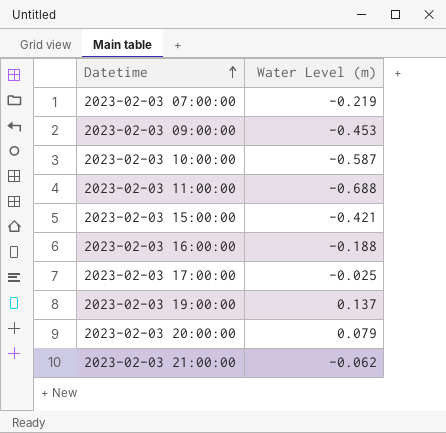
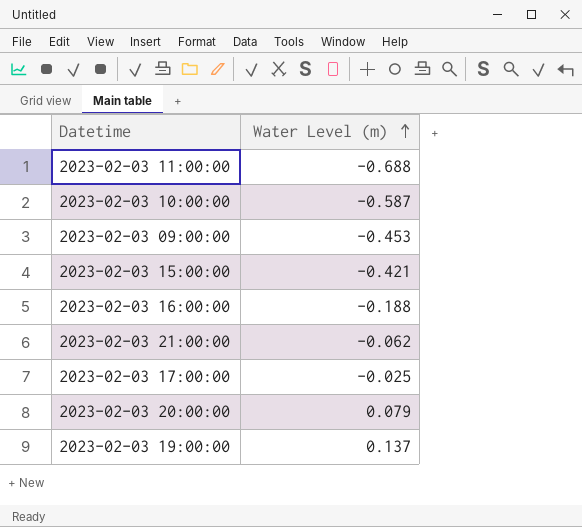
row order: Datetime ascending -> Water Level (m) ascending
row 2023-02-03 07:00:00: -0.219 -> none

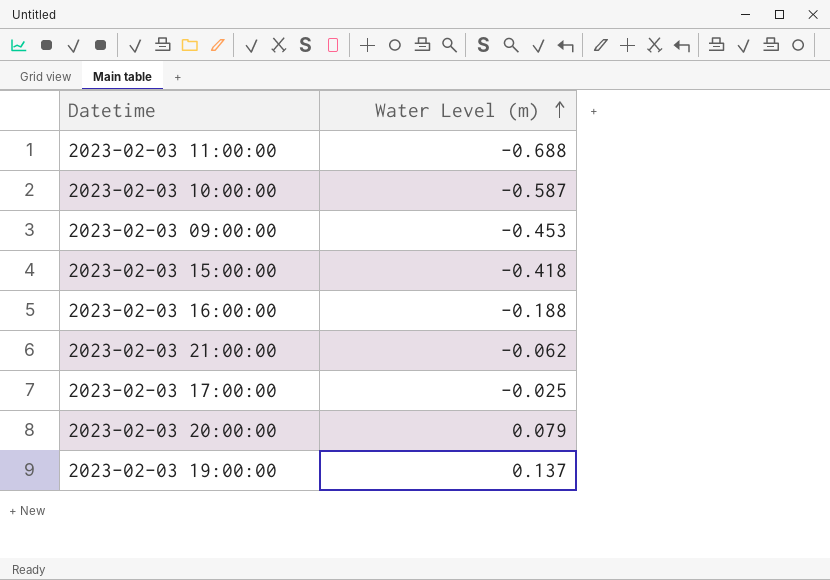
2023-02-03 15:00:00 | Water Level (m): -0.421 -> -0.418

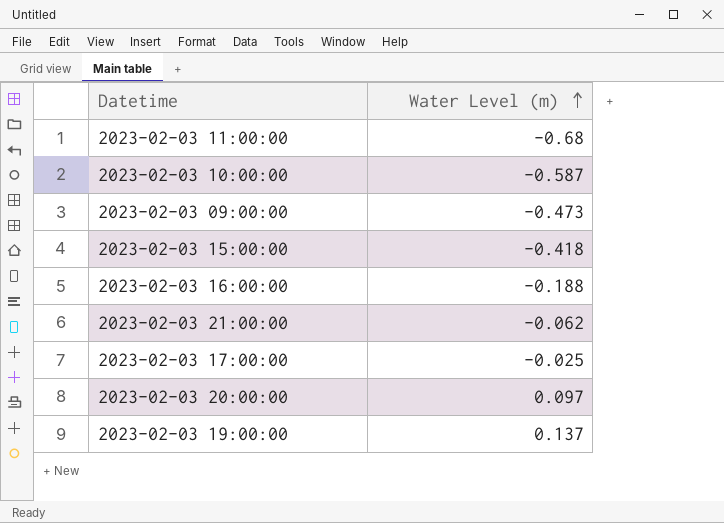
2023-02-03 11:00:00 | Water Level (m): -0.688 -> -0.68
2023-02-03 09:00:00 | Water Level (m): -0.453 -> -0.473
2023-02-03 20:00:00 | Water Level (m): 0.079 -> 0.097

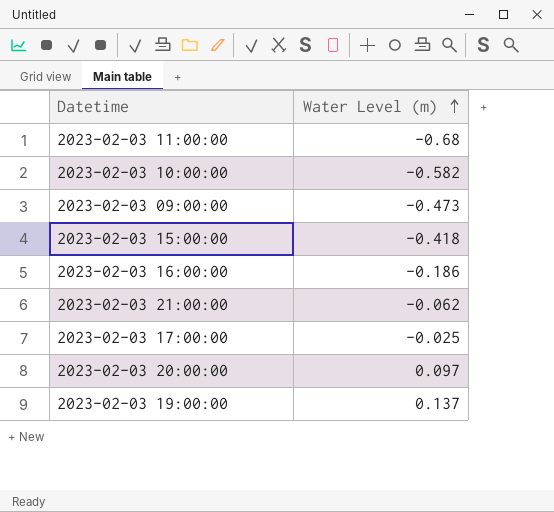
2023-02-03 10:00:00 | Water Level (m): -0.587 -> -0.582
2023-02-03 16:00:00 | Water Level (m): -0.188 -> -0.186

